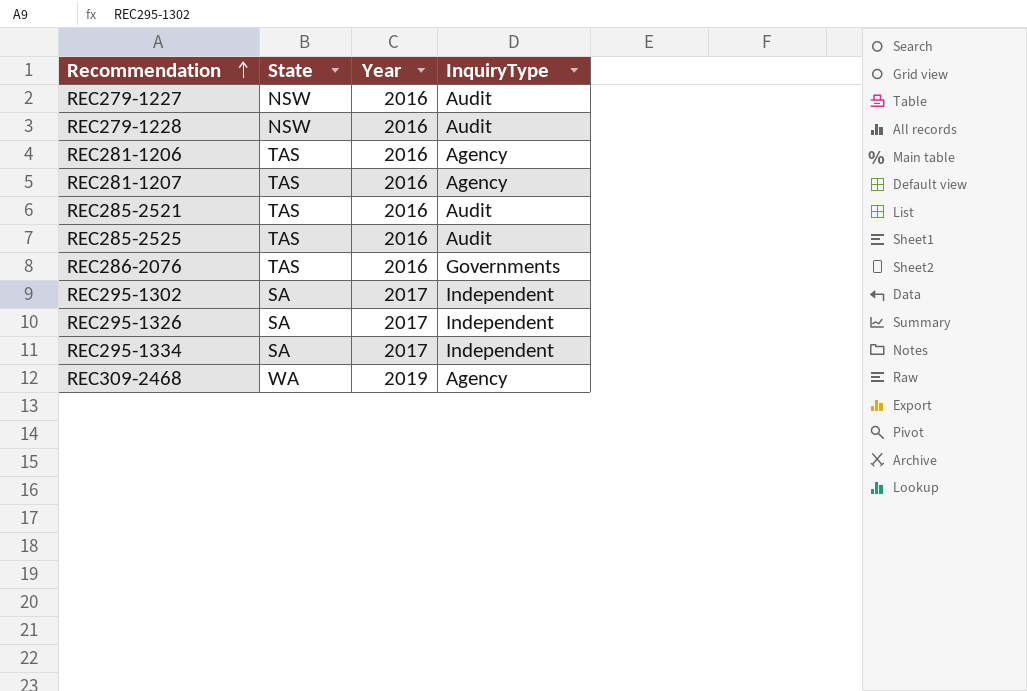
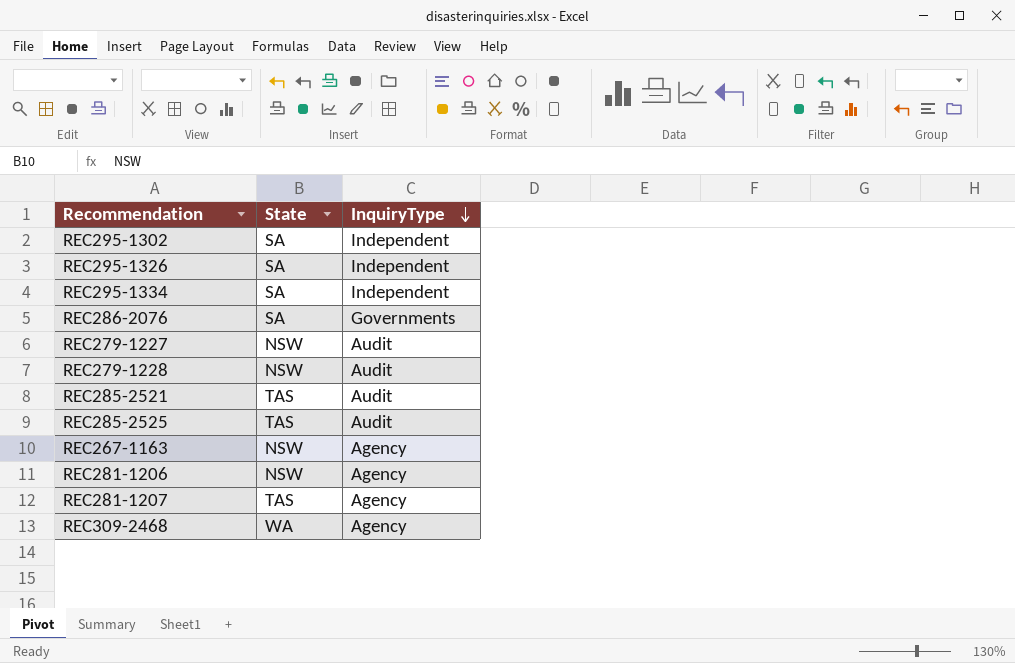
row order: Recommendation ascending -> InquiryType descending
column Year | position: 3 -> none
REC286-2076 | State: TAS -> SA
row REC267-1163: none -> NSW | Agency
REC281-1206 | State: TAS -> NSW

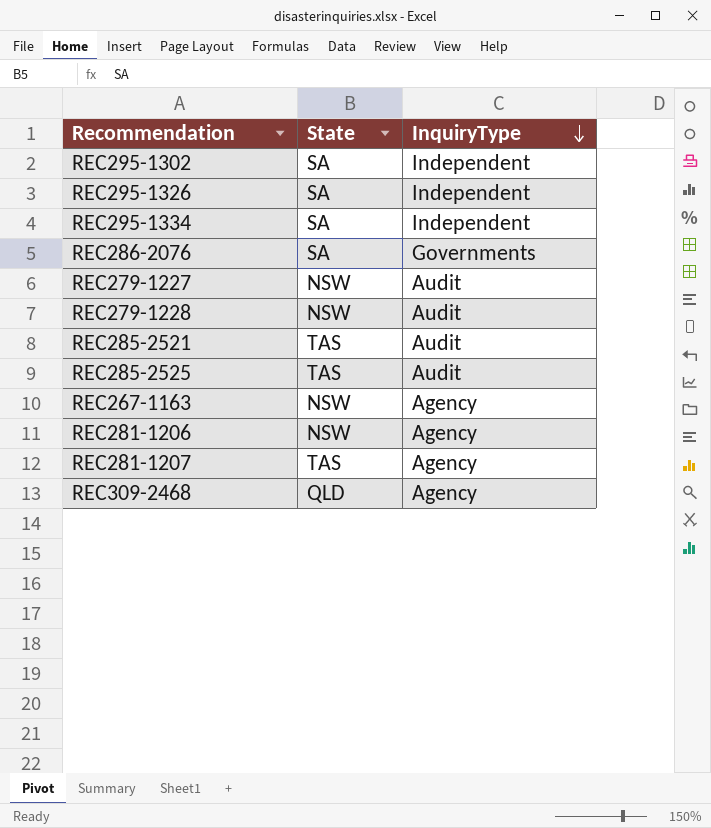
REC309-2468 | State: WA -> QLD

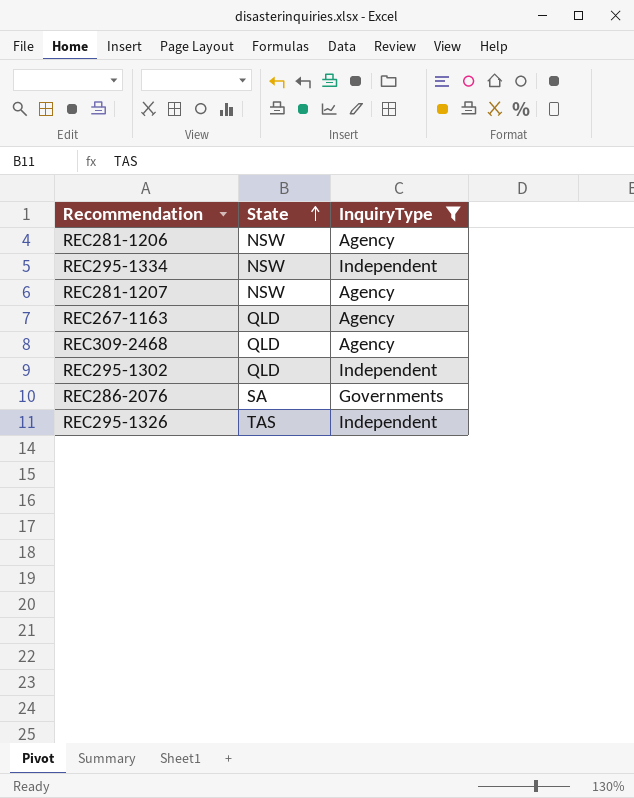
filter: none -> InquiryType != Audit
row order: InquiryType descending -> State ascending
REC295-1334 | State: SA -> NSW
REC281-1207 | State: TAS -> NSW
REC267-1163 | State: NSW -> QLD
REC295-1302 | State: SA -> QLD
REC295-1326 | State: SA -> TAS

